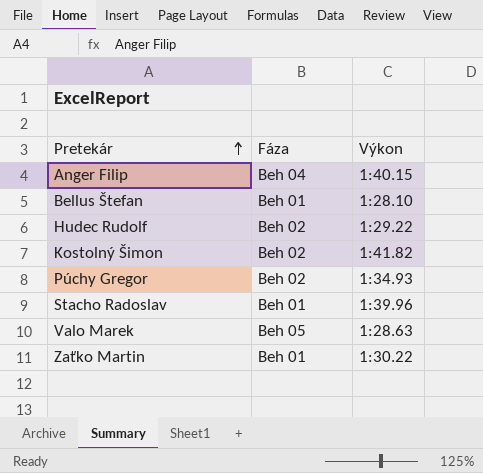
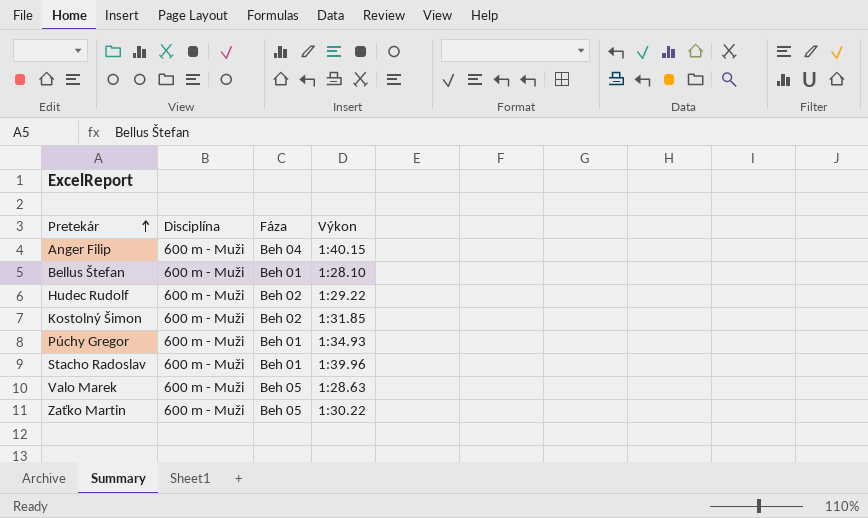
column Disciplína | position: none -> 2
Kostolný Šimon | Výkon: 1:41.82 -> 1:31.85
Púchy Gregor | Fáza: Beh 02 -> Beh 01
Zaťko Martin | Fáza: Beh 01 -> Beh 05

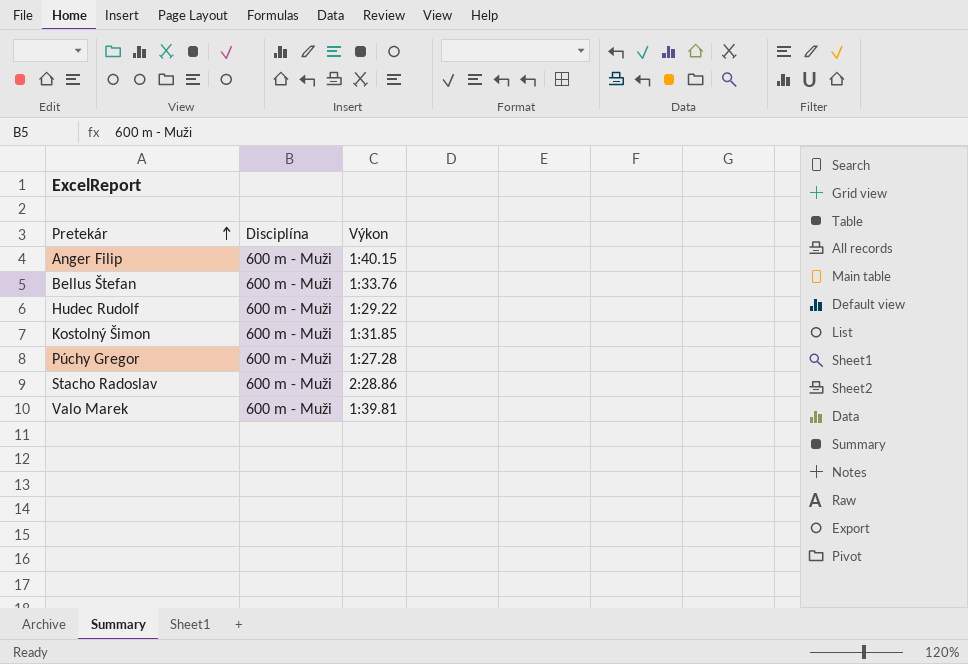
column Fáza | position: 3 -> none
row Zaťko Martin: 600 m - Muži | Beh 05 | 1:30.22 -> none
Bellus Štefan | Výkon: 1:28.10 -> 1:33.76
Púchy Gregor | Výkon: 1:34.93 -> 1:27.28
Stacho Radoslav | Výkon: 1:39.96 -> 2:28.86
Valo Marek | Výkon: 1:28.63 -> 1:39.81

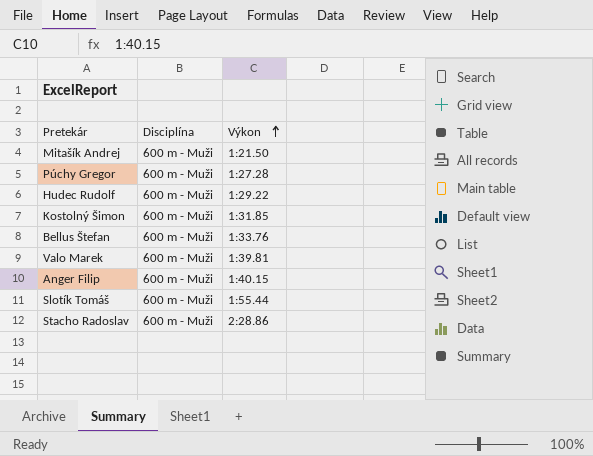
row order: Pretekár ascending -> Výkon ascending
row Mitašík Andrej: none -> 600 m - Muži | 1:21.50
row Slotík Tomáš: none -> 600 m - Muži | 1:55.44

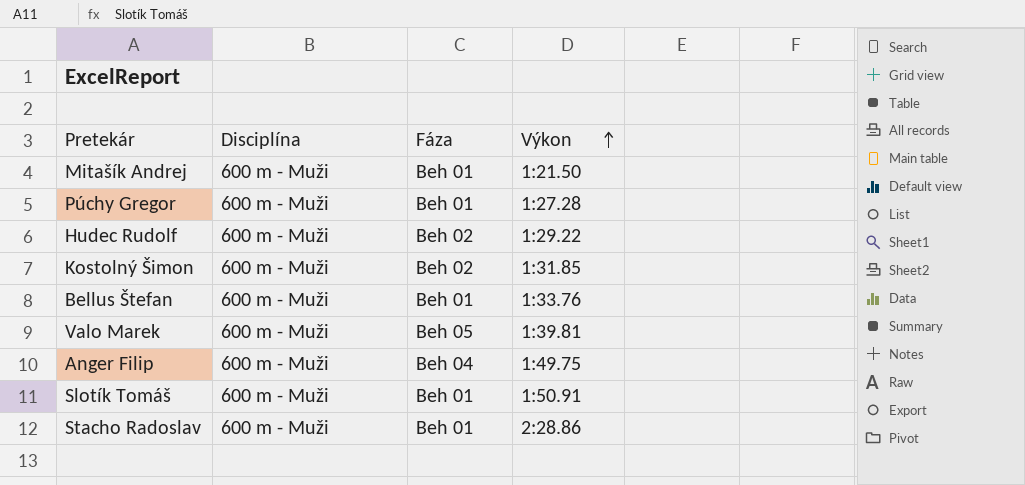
column Fáza | position: none -> 3
Anger Filip | Výkon: 1:40.15 -> 1:49.75
Slotík Tomáš | Výkon: 1:55.44 -> 1:50.91

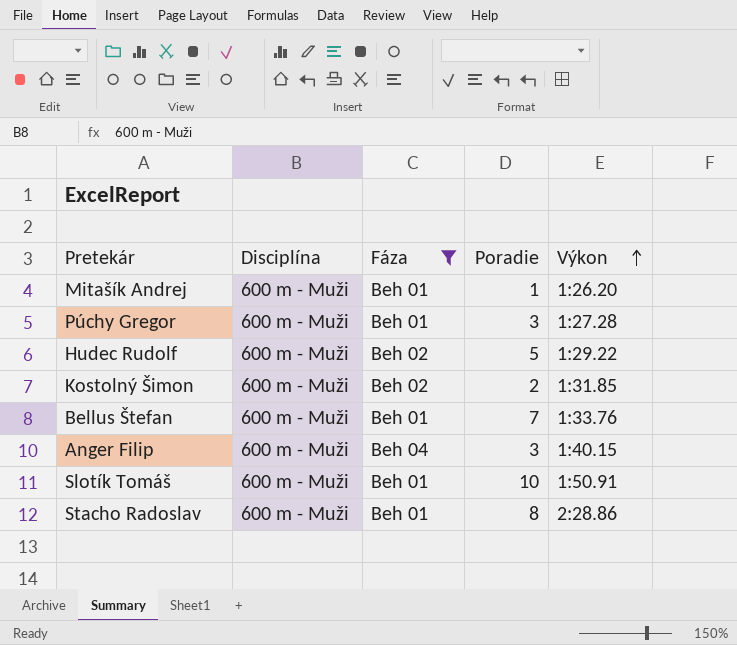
filter: none -> Fáza != Beh 05
column Poradie | position: none -> 4
Mitašík Andrej | Výkon: 1:21.50 -> 1:26.20
Anger Filip | Výkon: 1:49.75 -> 1:40.15

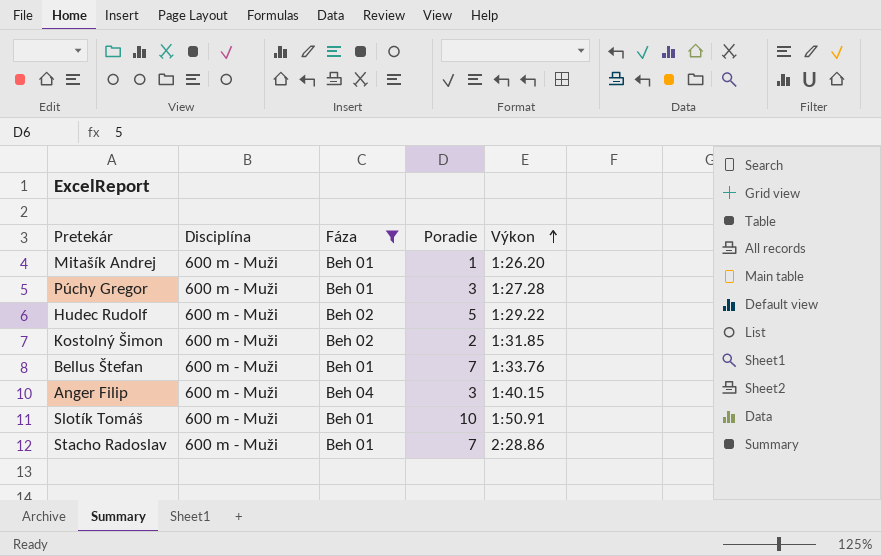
Stacho Radoslav | Poradie: 8 -> 7

